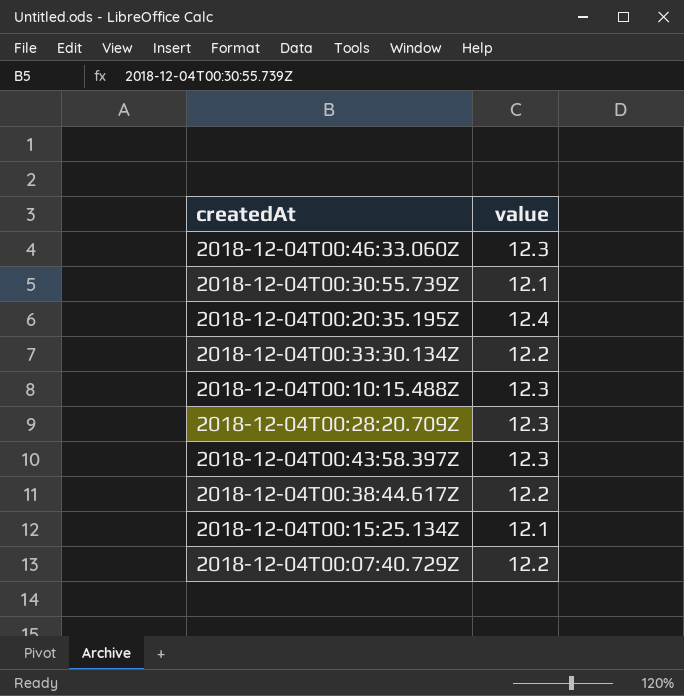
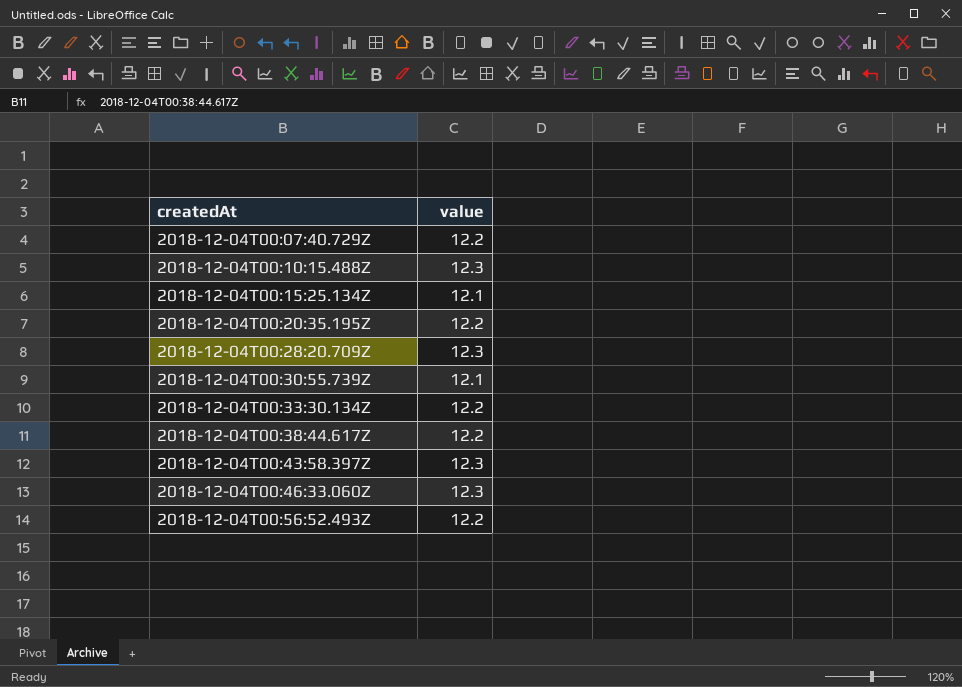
row order: none -> createdAt ascending
2018-12-04T00:20:35.195Z | value: 12.4 -> 12.2
row 2018-12-04T00:56:52.493Z: none -> 12.2

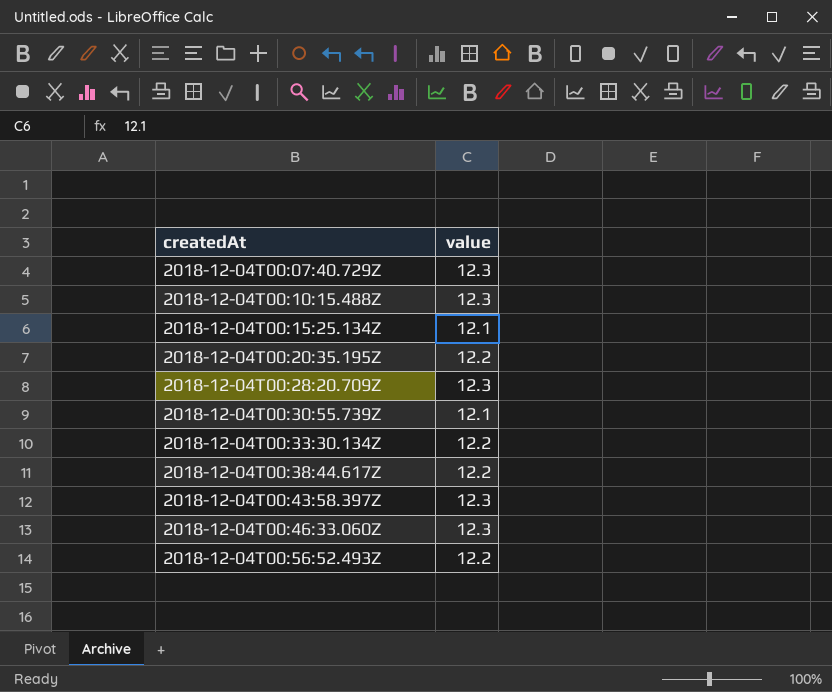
2018-12-04T00:07:40.729Z | value: 12.2 -> 12.3

